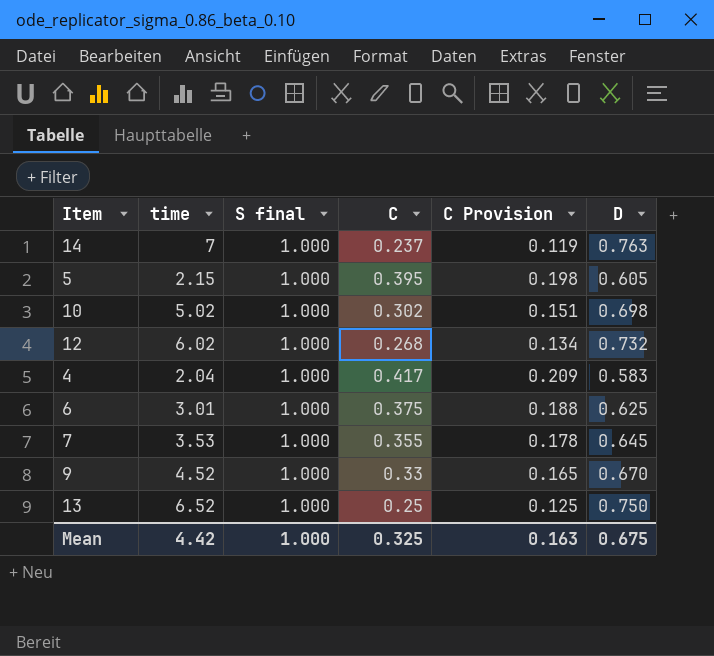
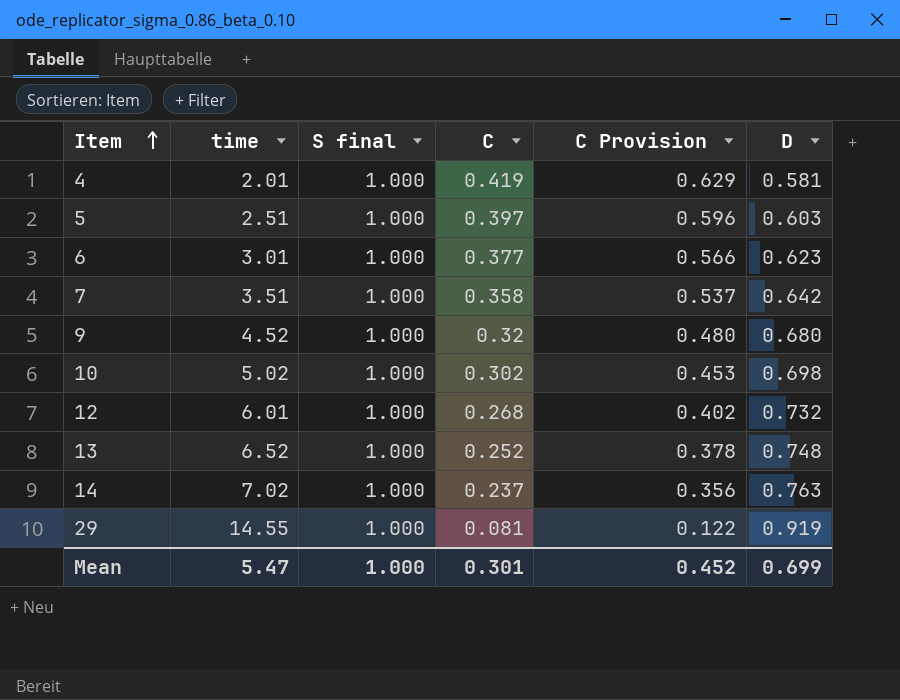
row order: none -> Item ascending
column C Provision | formula: [C] * 0.5 -> [C] * 1.5
4 | time: 2.04 -> 2.01
4 | C: 0.417 -> 0.419
4 | D: 0.583 -> 0.581
5 | time: 2.15 -> 2.51
5 | C: 0.395 -> 0.397
5 | D: 0.605 -> 0.603
6 | C: 0.375 -> 0.377
6 | D: 0.625 -> 0.623
7 | time: 3.53 -> 3.51
7 | C: 0.355 -> 0.358
7 | D: 0.645 -> 0.642
9 | C: 0.33 -> 0.32
9 | D: 0.670 -> 0.680
12 | time: 6.02 -> 6.01
13 | C: 0.25 -> 0.252
13 | D: 0.750 -> 0.748
14 | time: 7 -> 7.02
row 29: none -> 14.55 | 1.000 | 0.081 | 0.122 | 0.919
Mean | time: 4.42 -> 5.47
Mean | C: 0.325 -> 0.301
Mean | C Provision: 0.163 -> 0.452
Mean | D: 0.675 -> 0.699

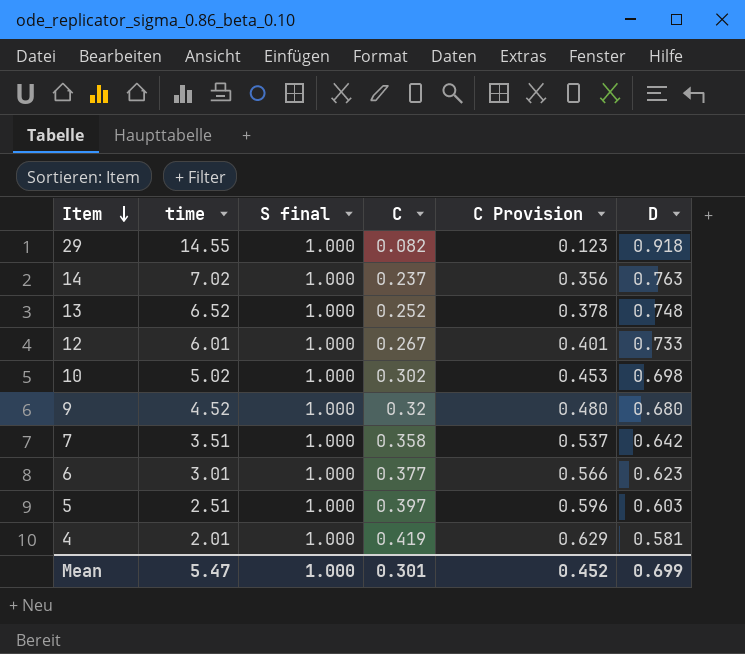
row order: Item ascending -> Item descending
29 | C: 0.081 -> 0.082
29 | C Provision: 0.122 -> 0.123
29 | D: 0.919 -> 0.918
12 | C: 0.268 -> 0.267
12 | C Provision: 0.402 -> 0.401
12 | D: 0.732 -> 0.733

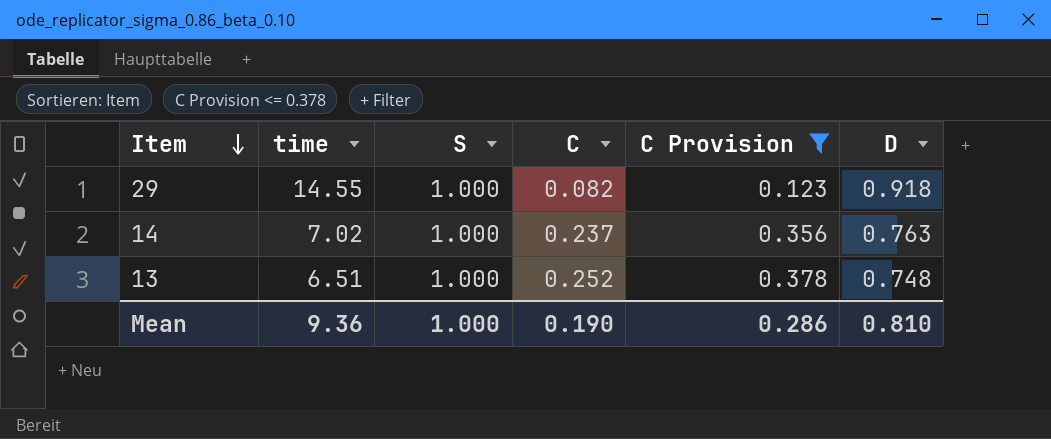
filter: none -> C Provision <= 0.378
column name: S final -> S
13 | time: 6.52 -> 6.51
Mean | time: 5.47 -> 9.36
Mean | C: 0.301 -> 0.190
Mean | C Provision: 0.452 -> 0.286
Mean | D: 0.699 -> 0.810

